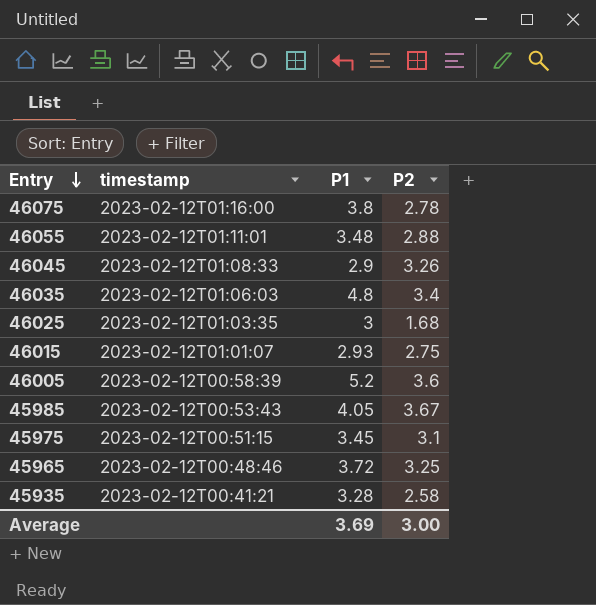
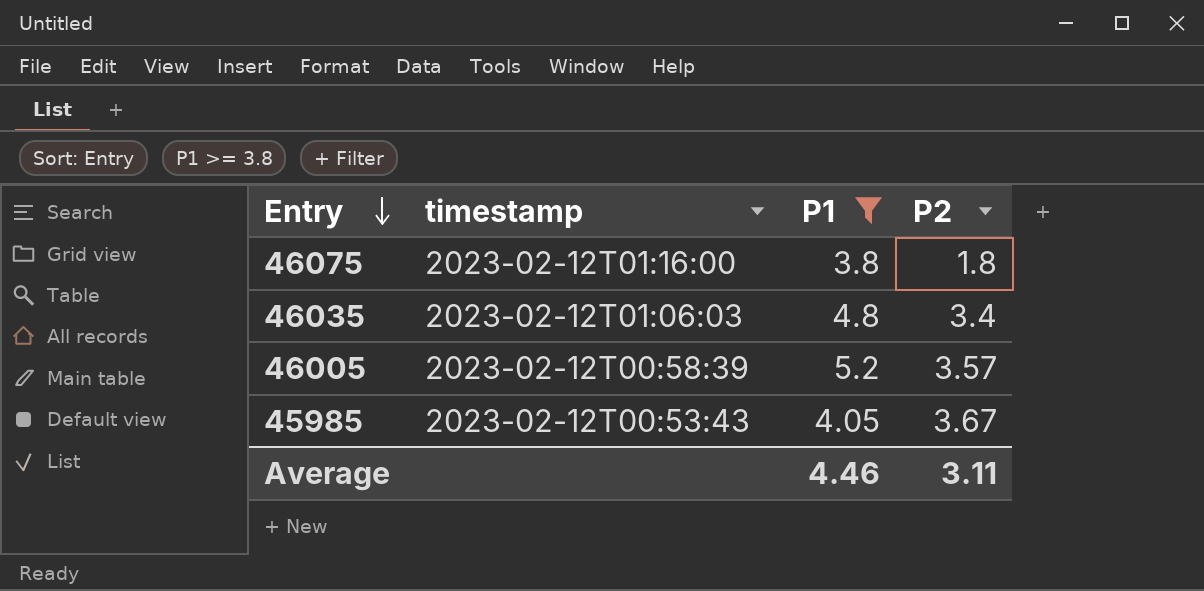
filter: none -> P1 >= 3.8
46075 | P2: 2.78 -> 1.8
46005 | P2: 3.6 -> 3.57
Average | P1: 3.69 -> 4.46
Average | P2: 3.00 -> 3.11

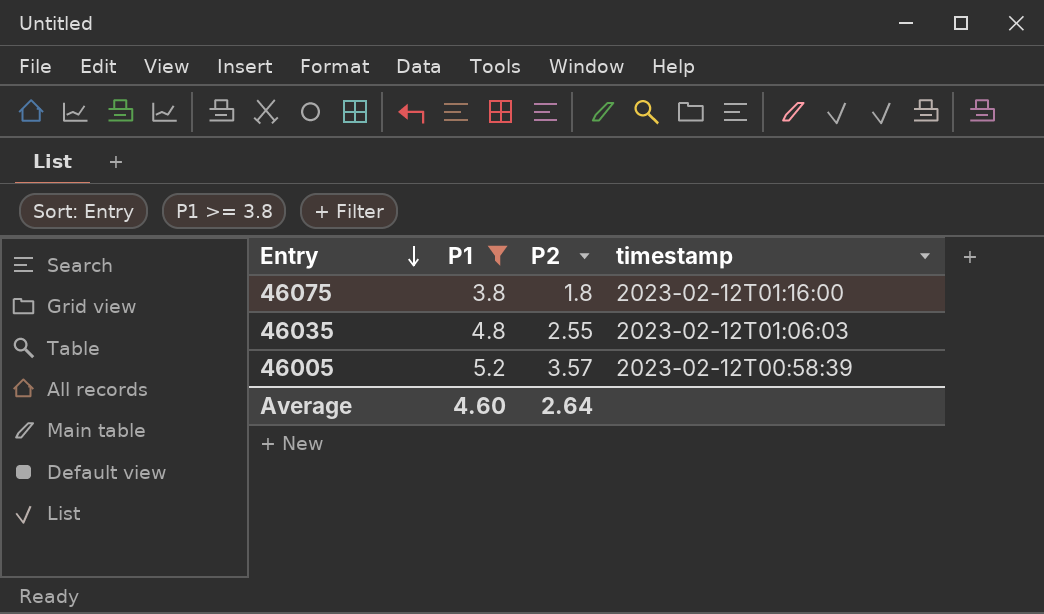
column timestamp | position: 2 -> 4
row 45985: 2023-02-12T00:53:43 | 4.05 | 3.67 -> none
46035 | P2: 3.4 -> 2.55
Average | P1: 4.46 -> 4.60
Average | P2: 3.11 -> 2.64

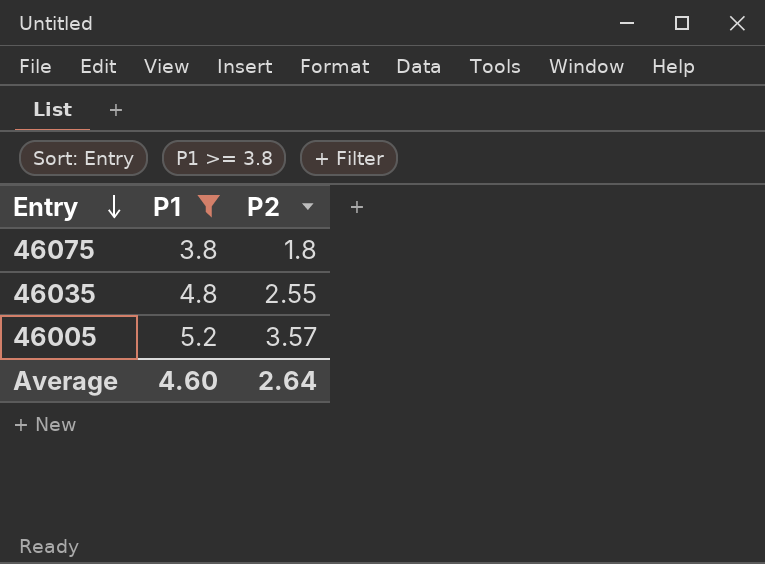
column timestamp | position: 4 -> none

